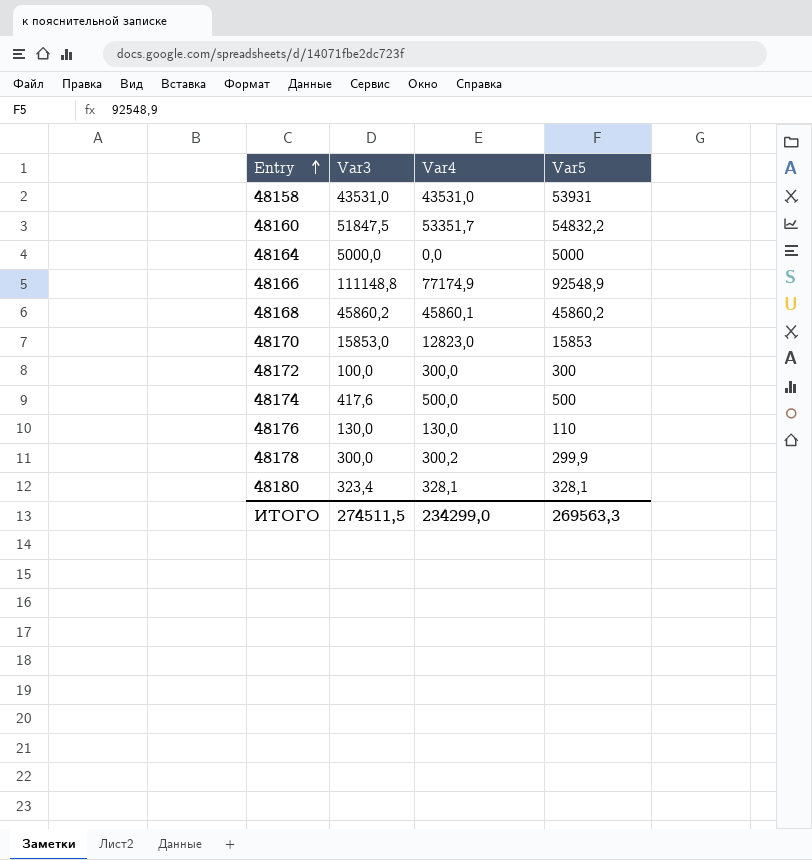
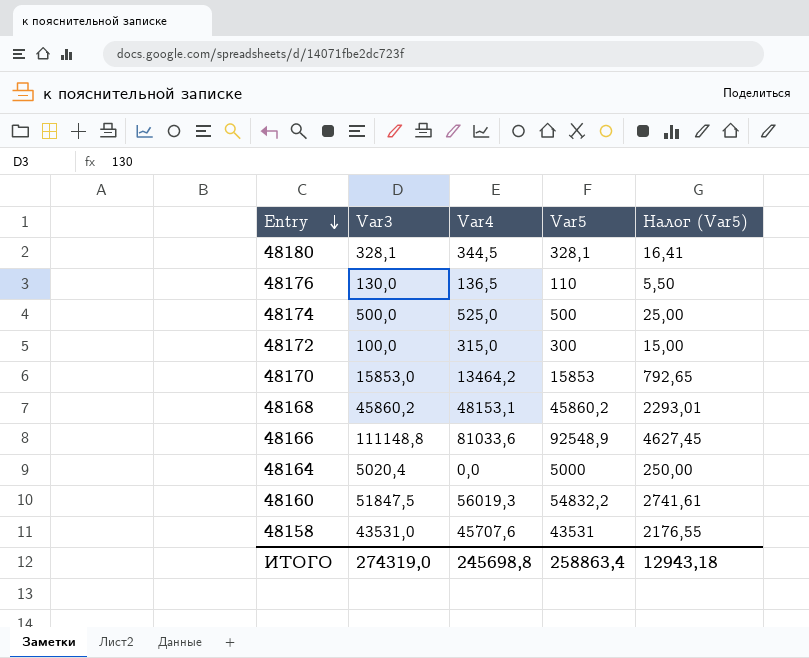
row order: Entry ascending -> Entry descending
column Налог (Var5) | formula: none -> [Var5] * 0,05
row 48178: 300,0 | 300,2 | 299,9 -> none
48180 | Var3: 323,4 -> 328,1
48180 | Var4: 328,1 -> 344,5
48176 | Var4: 130,0 -> 136,5
48174 | Var3: 417,6 -> 500,0
48174 | Var4: 500,0 -> 525,0
48172 | Var4: 300,0 -> 315,0
48170 | Var4: 12823,0 -> 13464,2
48168 | Var4: 45860,1 -> 48153,1
48166 | Var4: 77174,9 -> 81033,6
48164 | Var3: 5000,0 -> 5020,4
48160 | Var4: 53351,7 -> 56019,3
48158 | Var4: 43531,0 -> 45707,6
48158 | Var5: 53931 -> 43531
ИТОГО | Var3: 274511,5 -> 274319,0
ИТОГО | Var4: 234299,0 -> 245698,8
ИТОГО | Var5: 269563,3 -> 258863,4

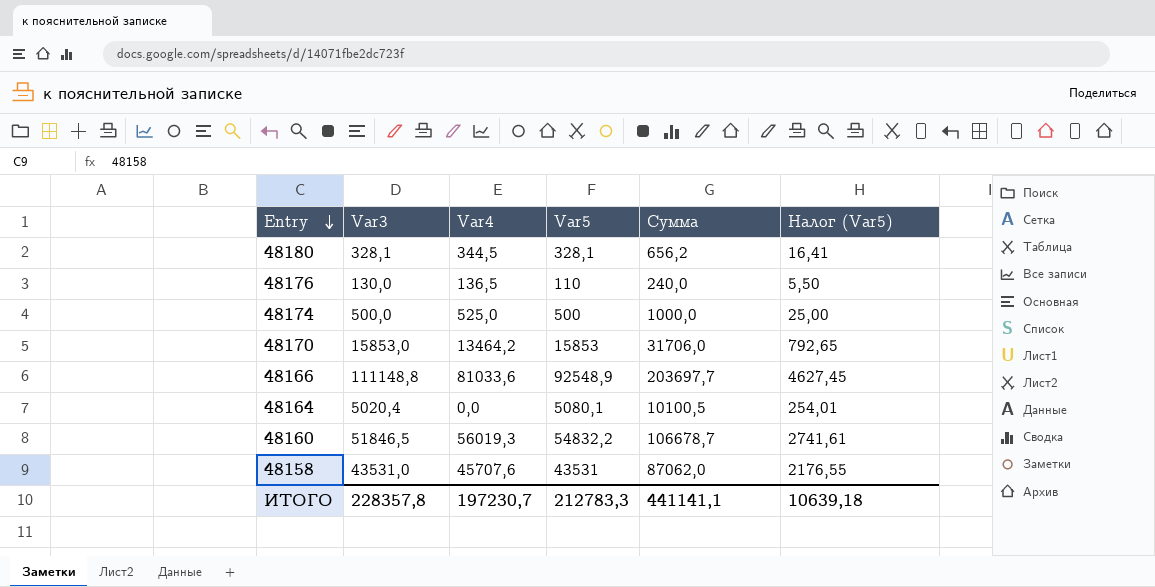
column Сумма | formula: none -> [Var3] + [Var5]
row 48172: 100,0 | 315,0 | 300 | 15,00 -> none
row 48168: 45860,2 | 48153,1 | 45860,2 | 2293,01 -> none
48164 | Var5: 5000 -> 5080,1
48164 | Налог (Var5): 250,00 -> 254,01
48160 | Var3: 51847,5 -> 51846,5
ИТОГО | Var3: 274319,0 -> 228357,8
ИТОГО | Var4: 245698,8 -> 197230,7
ИТОГО | Var5: 258863,4 -> 212783,3
ИТОГО | Налог (Var5): 12943,18 -> 10639,18

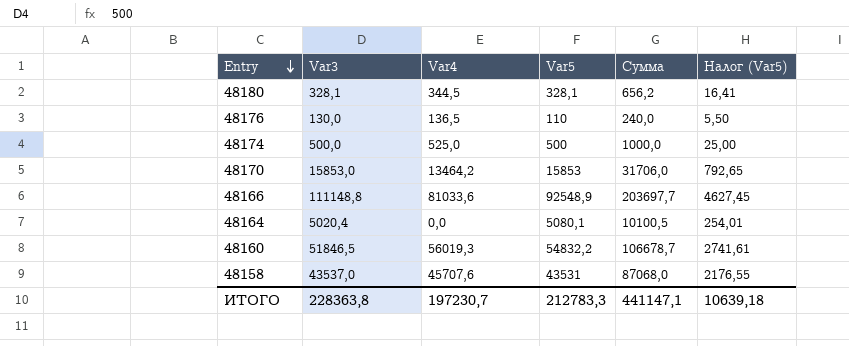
48158 | Var3: 43531,0 -> 43537,0
48158 | Сумма: 87062,0 -> 87068,0
ИТОГО | Var3: 228357,8 -> 228363,8
ИТОГО | Сумма: 441141,1 -> 441147,1

